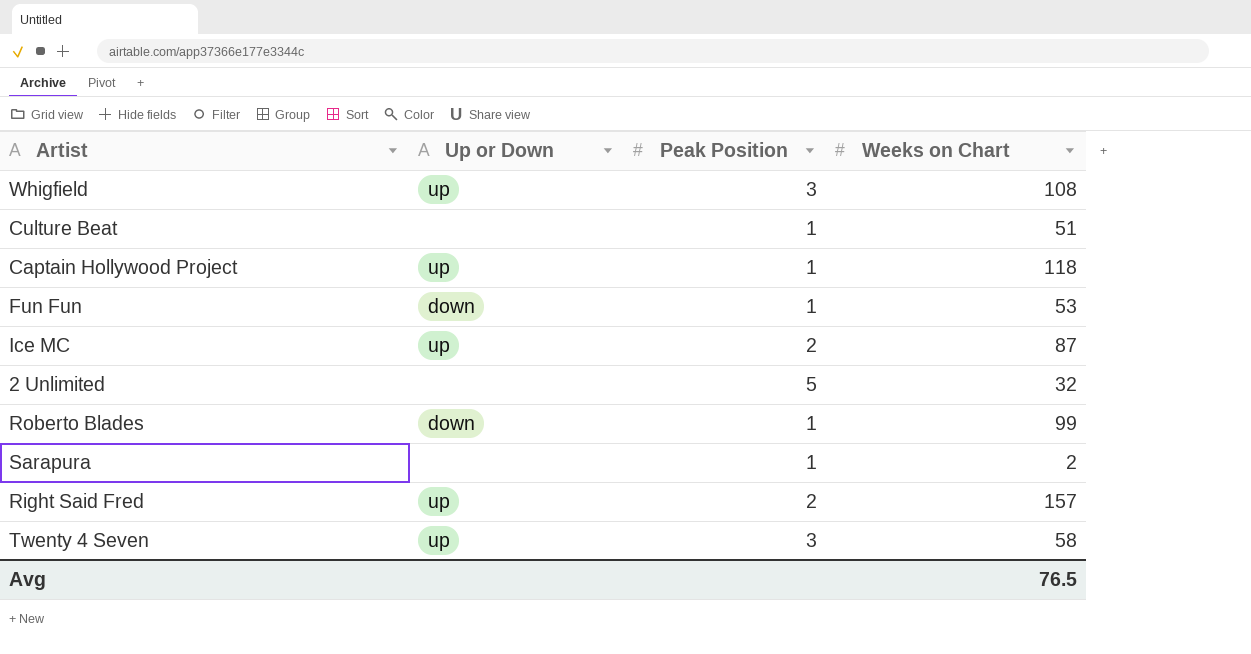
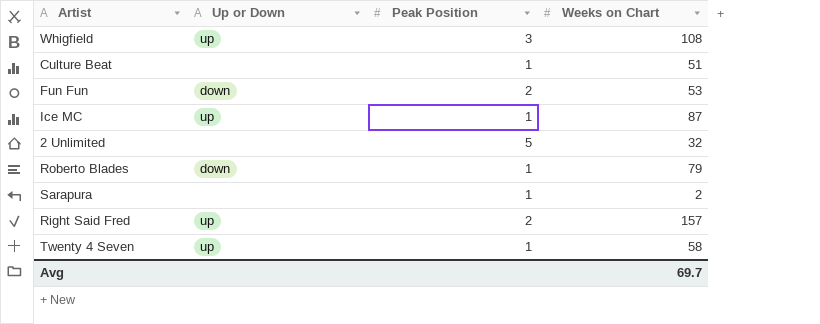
row Captain Hollywood Project: up | 1 | 118 -> none
Fun Fun | Peak Position: 1 -> 2
Ice MC | Peak Position: 2 -> 1
Roberto Blades | Weeks on Chart: 99 -> 79
Twenty 4 Seven | Peak Position: 3 -> 1
Avg | Weeks on Chart: 76.5 -> 69.7

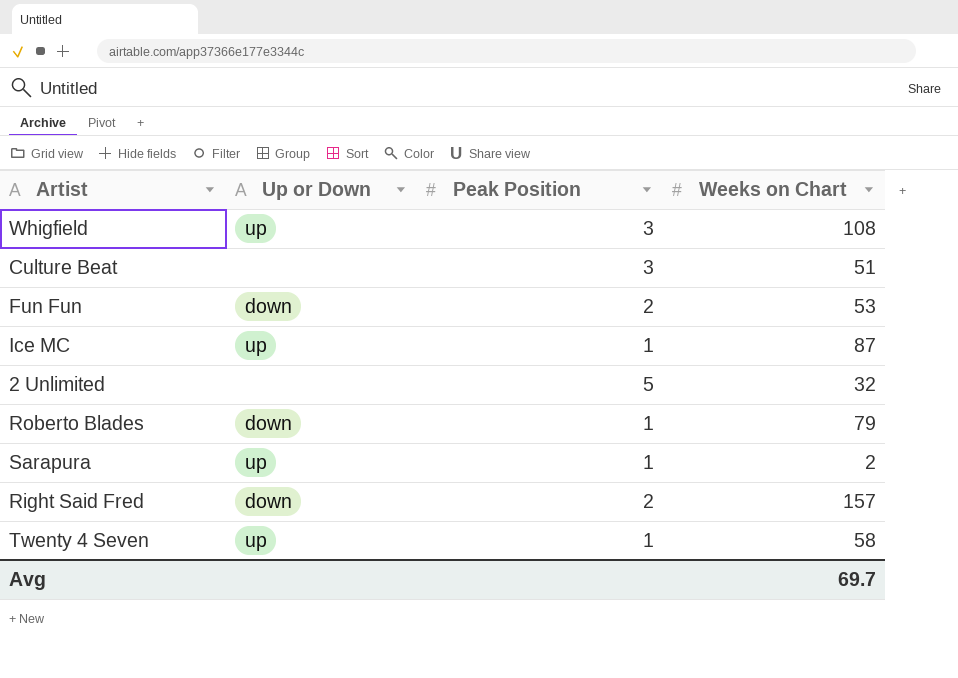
Culture Beat | Peak Position: 1 -> 3
Sarapura | Up or Down: none -> up
Right Said Fred | Up or Down: up -> down

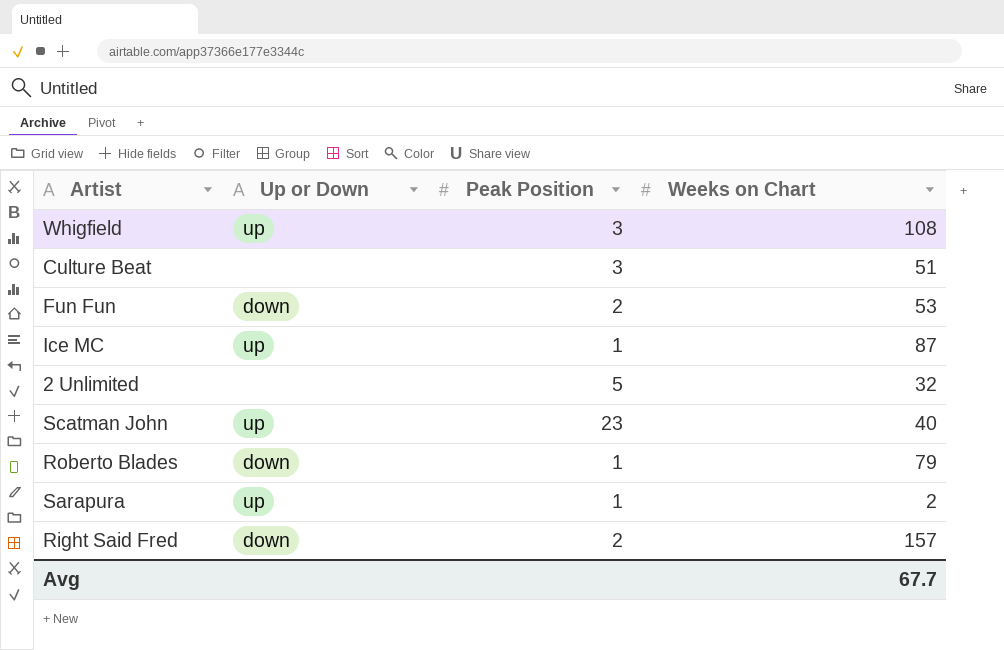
row Twenty 4 Seven: up | 1 | 58 -> none
row Scatman John: none -> up | 23 | 40
Avg | Weeks on Chart: 69.7 -> 67.7

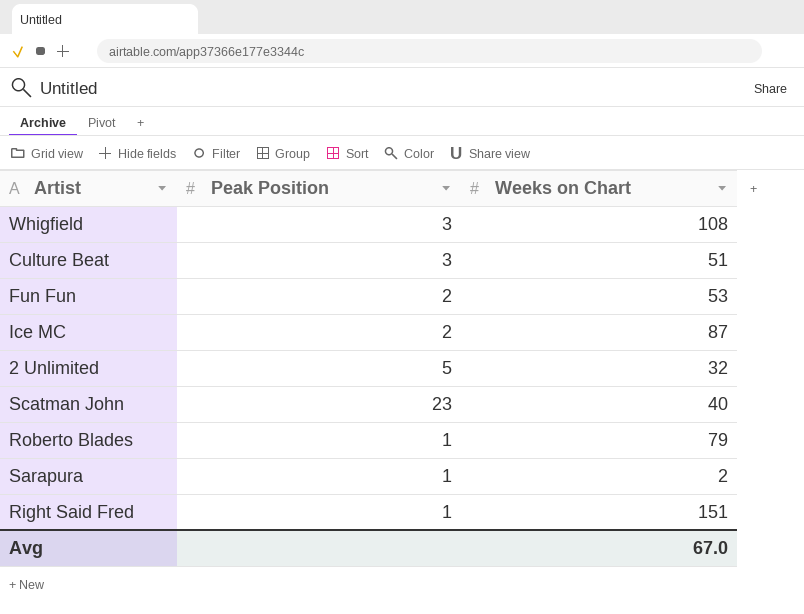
column Up or Down | position: 2 -> none
Ice MC | Peak Position: 1 -> 2
Right Said Fred | Peak Position: 2 -> 1
Right Said Fred | Weeks on Chart: 157 -> 151
Avg | Weeks on Chart: 67.7 -> 67.0

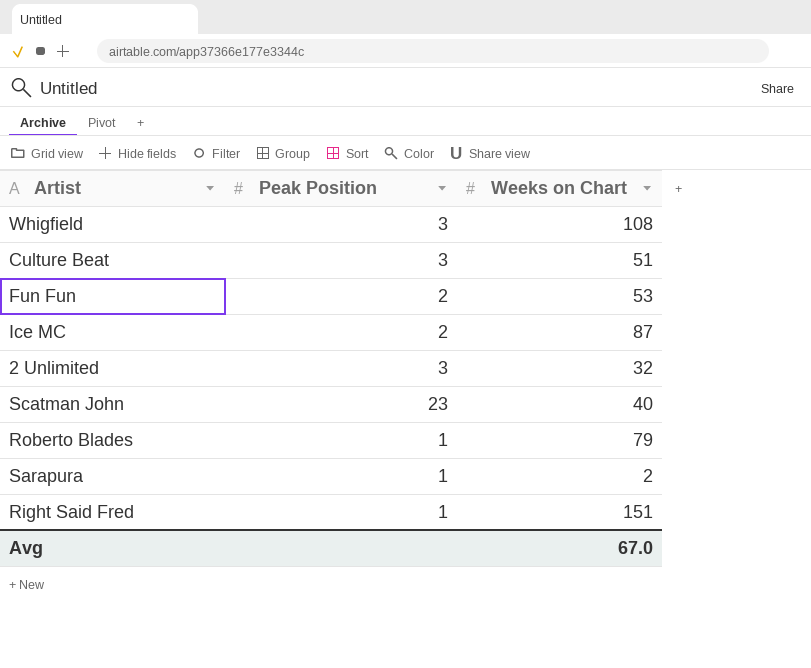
2 Unlimited | Peak Position: 5 -> 3

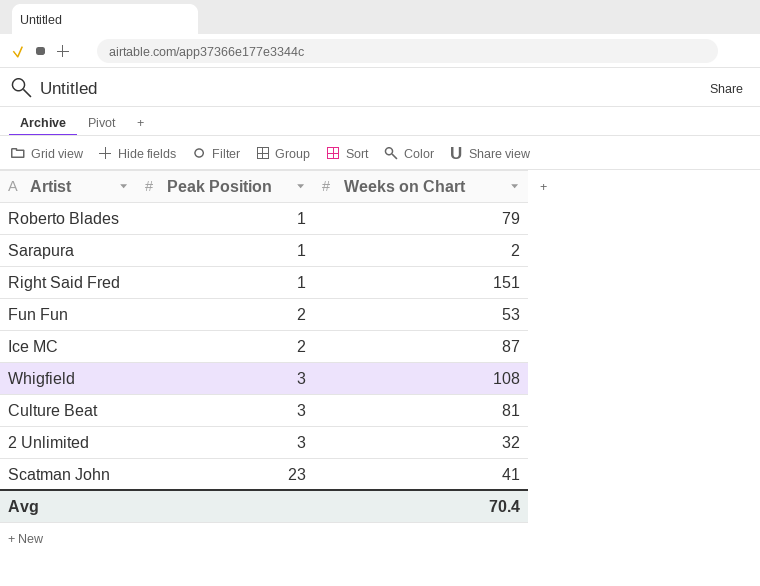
row order: none -> Peak Position ascending
Culture Beat | Weeks on Chart: 51 -> 81
Scatman John | Weeks on Chart: 40 -> 41
Avg | Weeks on Chart: 67.0 -> 70.4

